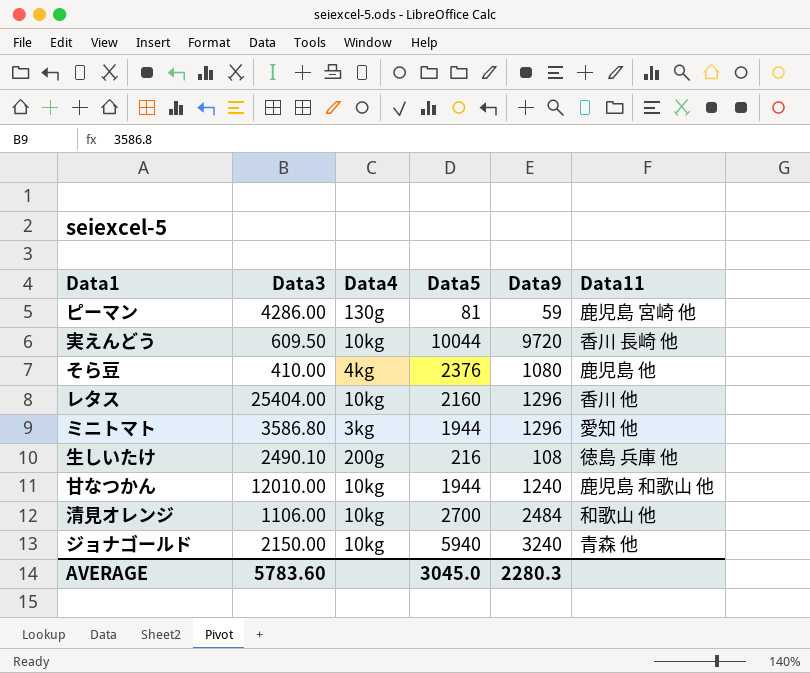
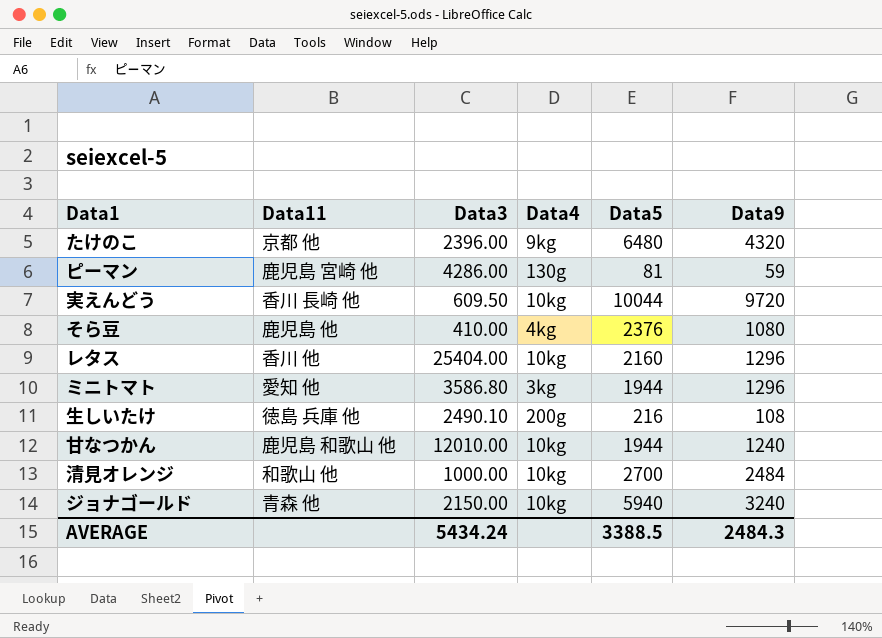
column Data11 | position: 6 -> 2
row たけのこ: none -> 京都 他 | 2396.00 | 9kg | 6480 | 4320
清見オレンジ | Data3: 1106.00 -> 1000.00
AVERAGE | Data3: 5783.60 -> 5434.24
AVERAGE | Data5: 3045.0 -> 3388.5
AVERAGE | Data9: 2280.3 -> 2484.3

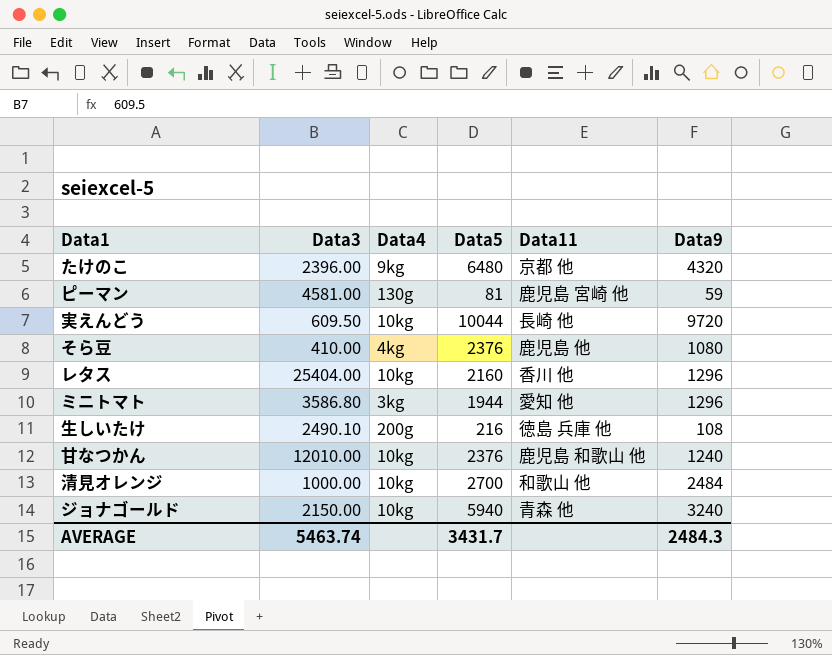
column Data11 | position: 2 -> 5
ピーマン | Data3: 4286.00 -> 4581.00
実えんどう | Data11: 香川 長崎 他 -> 長崎 他
甘なつかん | Data5: 1944 -> 2376
AVERAGE | Data3: 5434.24 -> 5463.74
AVERAGE | Data5: 3388.5 -> 3431.7

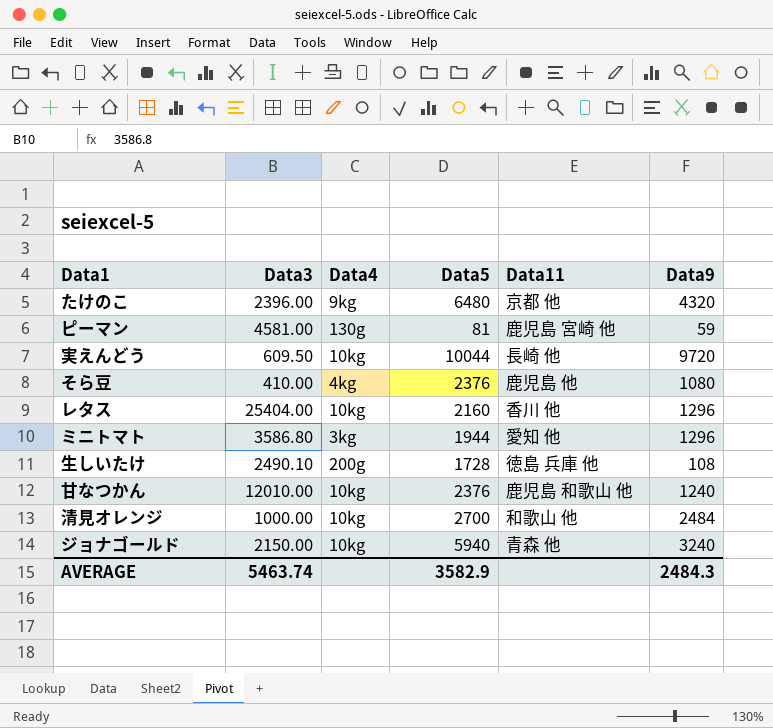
生しいたけ | Data5: 216 -> 1728
AVERAGE | Data5: 3431.7 -> 3582.9

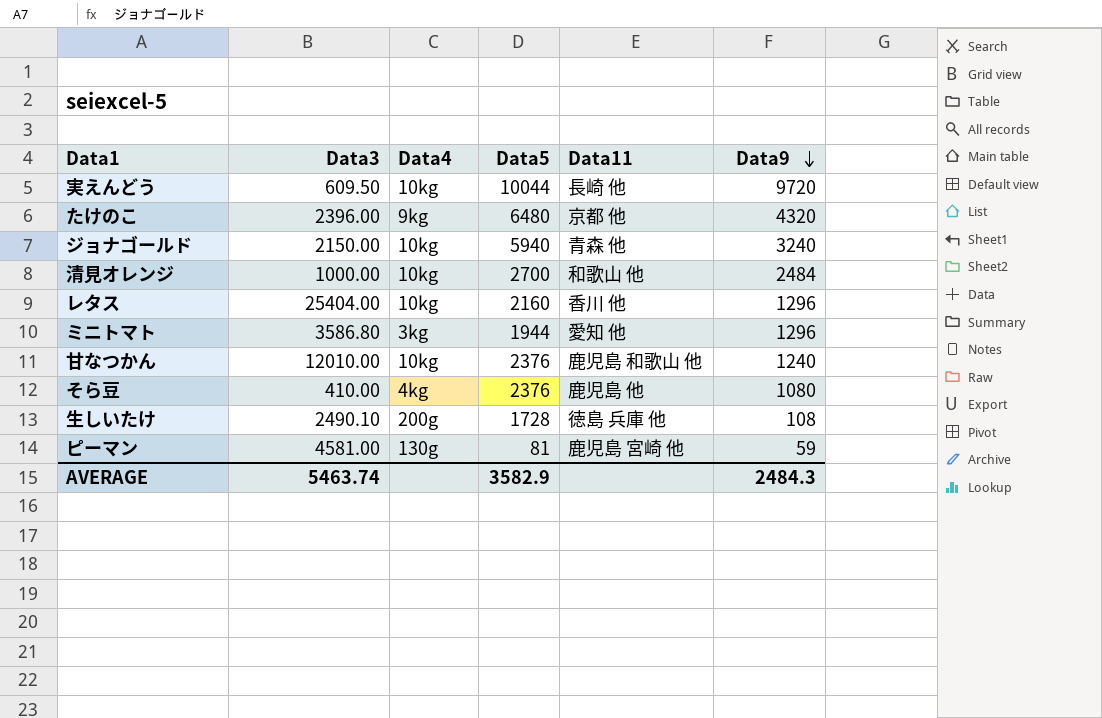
row order: none -> Data9 descending

